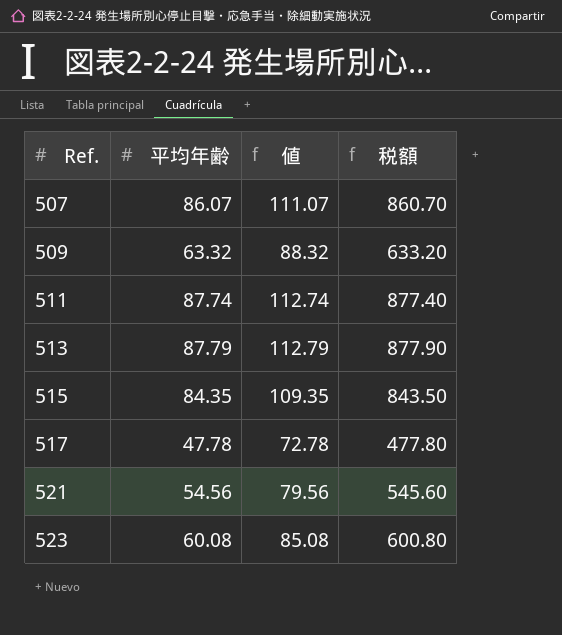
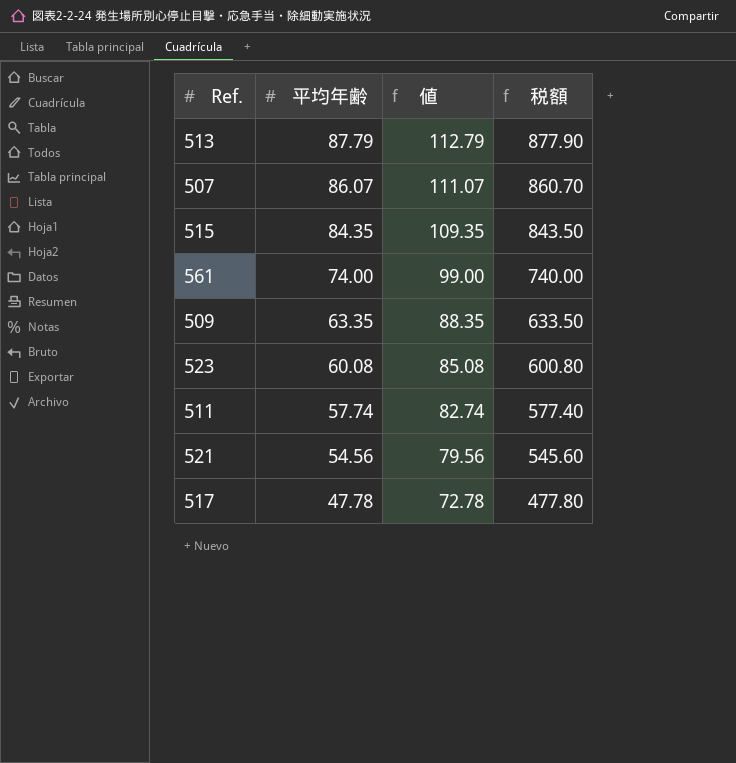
row order: Ref. ascending -> 平均年齢 descending
row 561: none -> 74.00 | 99.00 | 740.00
509 | 平均年齢: 63.32 -> 63.35
509 | 値: 88.32 -> 88.35
509 | 税額: 633.20 -> 633.50
511 | 平均年齢: 87.74 -> 57.74
511 | 値: 112.74 -> 82.74
511 | 税額: 877.40 -> 577.40

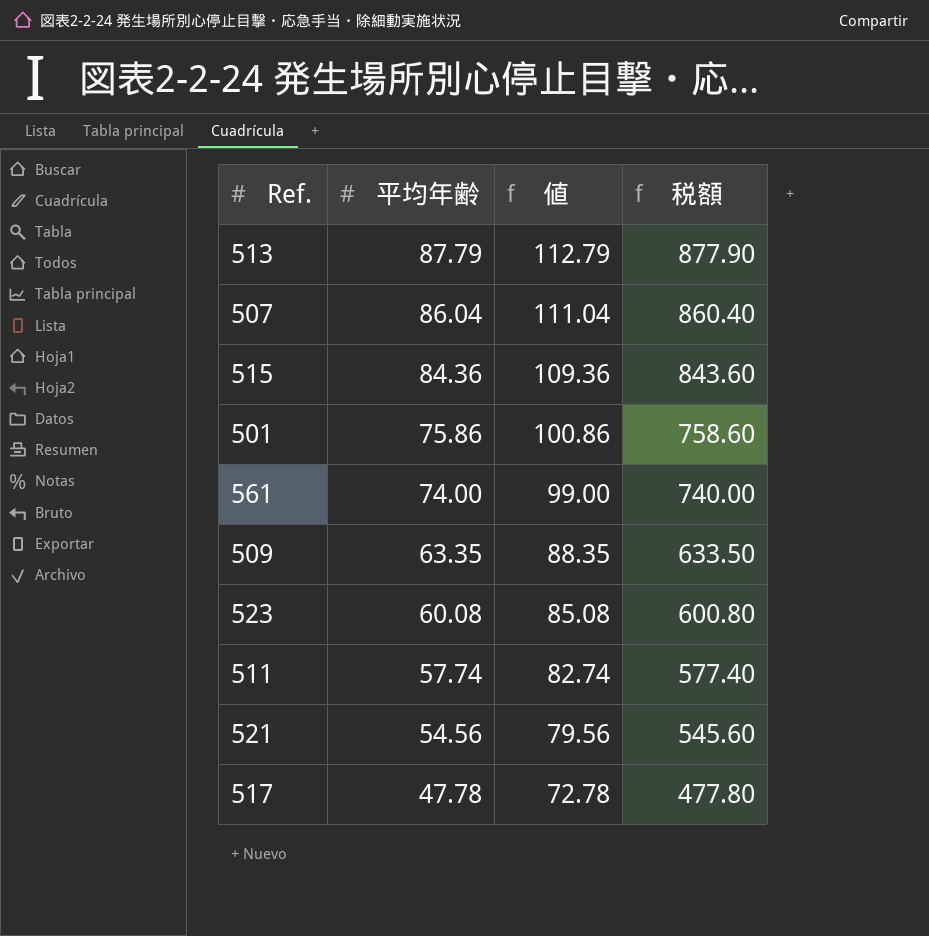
507 | 平均年齢: 86.07 -> 86.04
507 | 値: 111.07 -> 111.04
507 | 税額: 860.70 -> 860.40
515 | 平均年齢: 84.35 -> 84.36
515 | 値: 109.35 -> 109.36
515 | 税額: 843.50 -> 843.60
row 501: none -> 75.86 | 100.86 | 758.60

